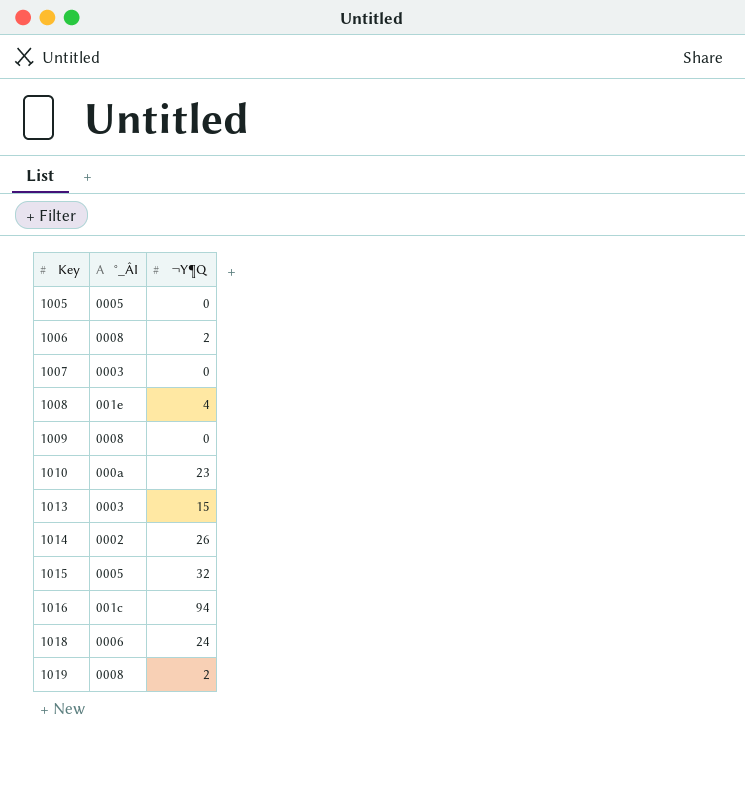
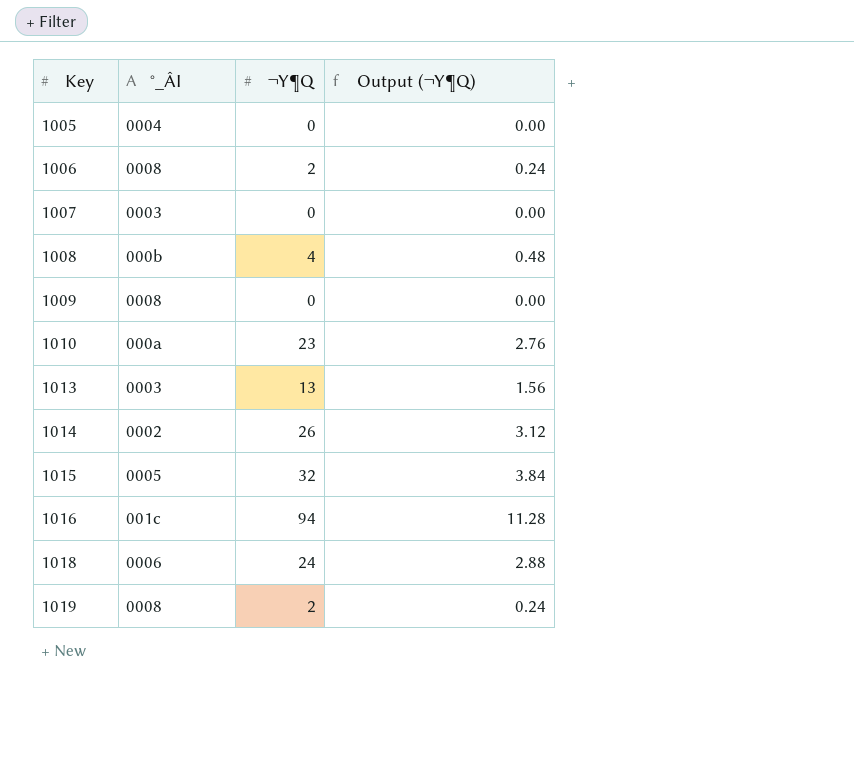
column Output (¬Y¶Q) | formula: none -> [¬Y¶Q] * 0.12
1005 | °_ÂI: 0005 -> 0004
1008 | °_ÂI: 001e -> 000b
1013 | ¬Y¶Q: 15 -> 13

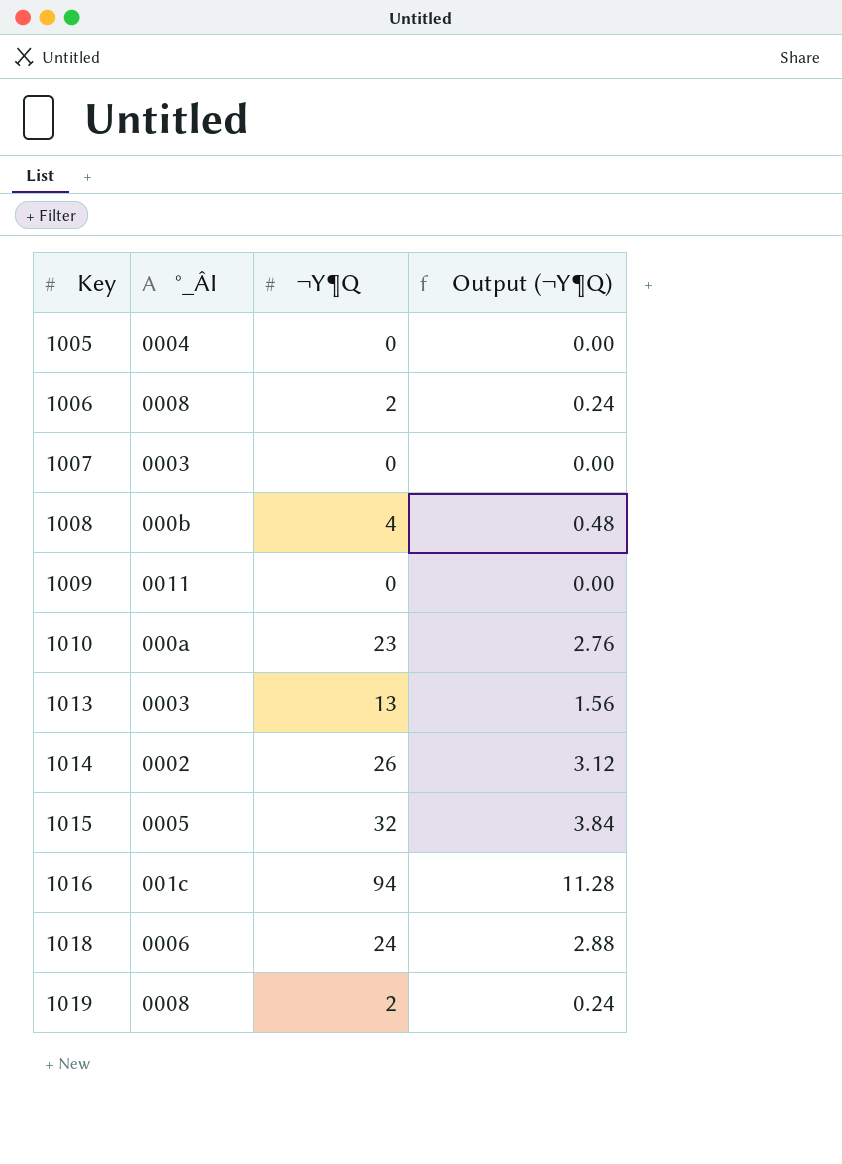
1009 | °_ÂI: 0008 -> 0011

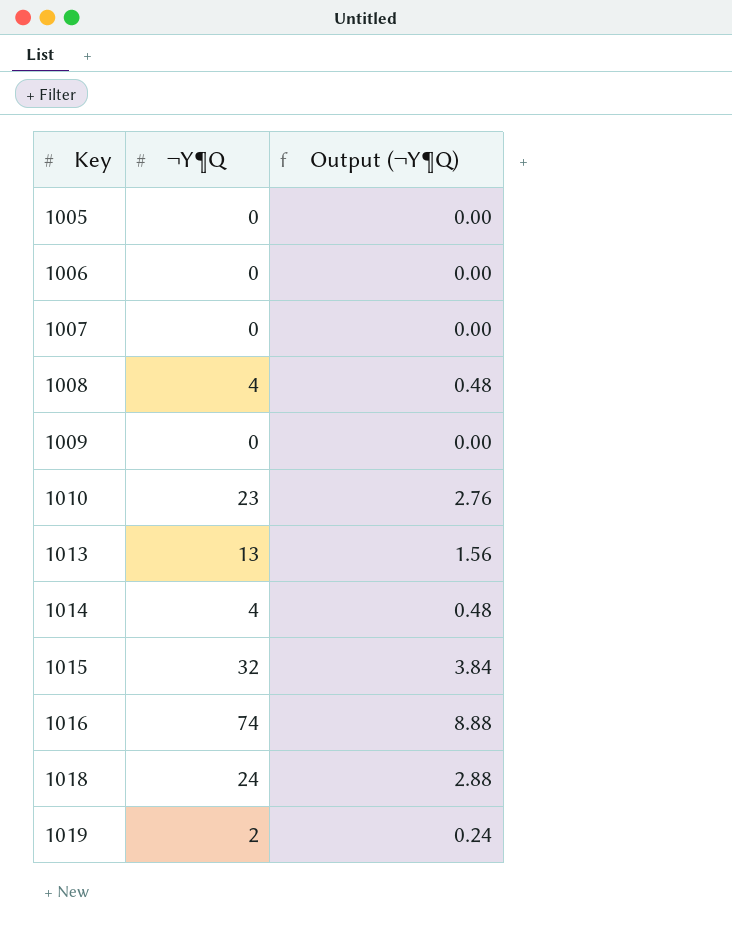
column °_ÂI | position: 2 -> none
1006 | ¬Y¶Q: 2 -> 0
1006 | Output (¬Y¶Q): 0.24 -> 0.00
1014 | ¬Y¶Q: 26 -> 4
1014 | Output (¬Y¶Q): 3.12 -> 0.48
1016 | ¬Y¶Q: 94 -> 74
1016 | Output (¬Y¶Q): 11.28 -> 8.88

